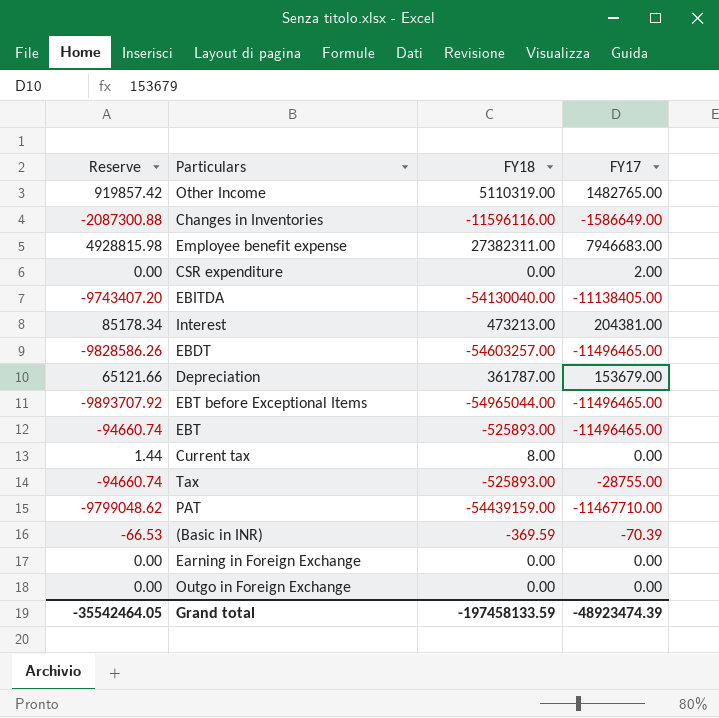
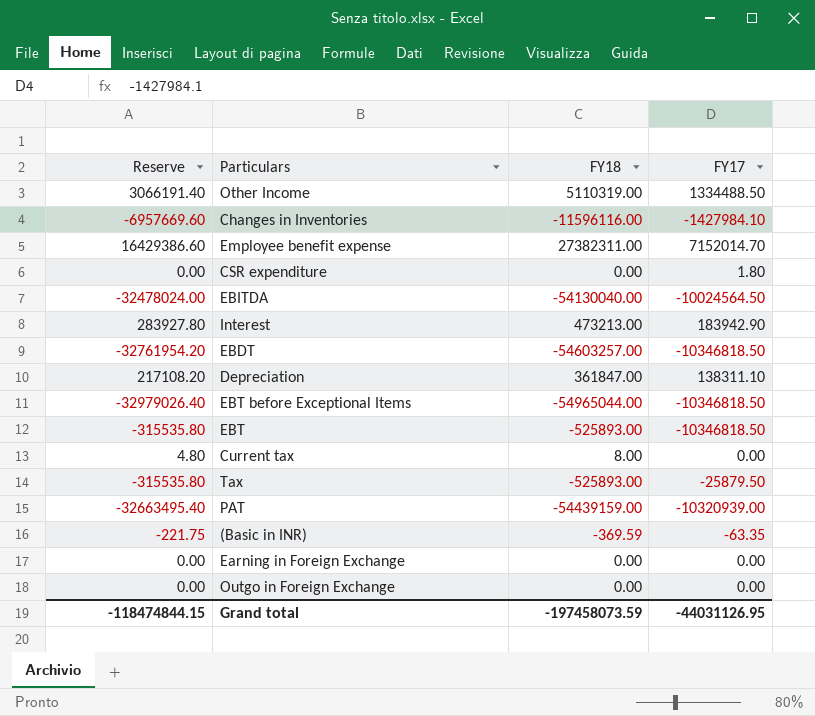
column Reserve | formula: [FY18] * 0.18 -> [FY18] * 0.6
Other Income | FY17: 1482765.00 -> 1334488.50
Changes in Inventories | FY17: -1586649.00 -> -1427984.10
Employee benefit expense | FY17: 7946683.00 -> 7152014.70
CSR expenditure | FY17: 2.00 -> 1.80
EBITDA | FY17: -11138405.00 -> -10024564.50
Interest | FY17: 204381.00 -> 183942.90
EBDT | FY17: -11496465.00 -> -10346818.50
Depreciation | FY18: 361787.00 -> 361847.00
Depreciation | FY17: 153679.00 -> 138311.10
EBT before Exceptional Items | FY17: -11496465.00 -> -10346818.50
EBT | FY17: -11496465.00 -> -10346818.50
Tax | FY17: -28755.00 -> -25879.50
PAT | FY17: -11467710.00 -> -10320939.00
(Basic in INR) | FY17: -70.39 -> -63.35
Grand total | Reserve: -35542464.05 -> -118474844.15
Grand total | FY18: -197458133.59 -> -197458073.59
Grand total | FY17: -48923474.39 -> -44031126.95

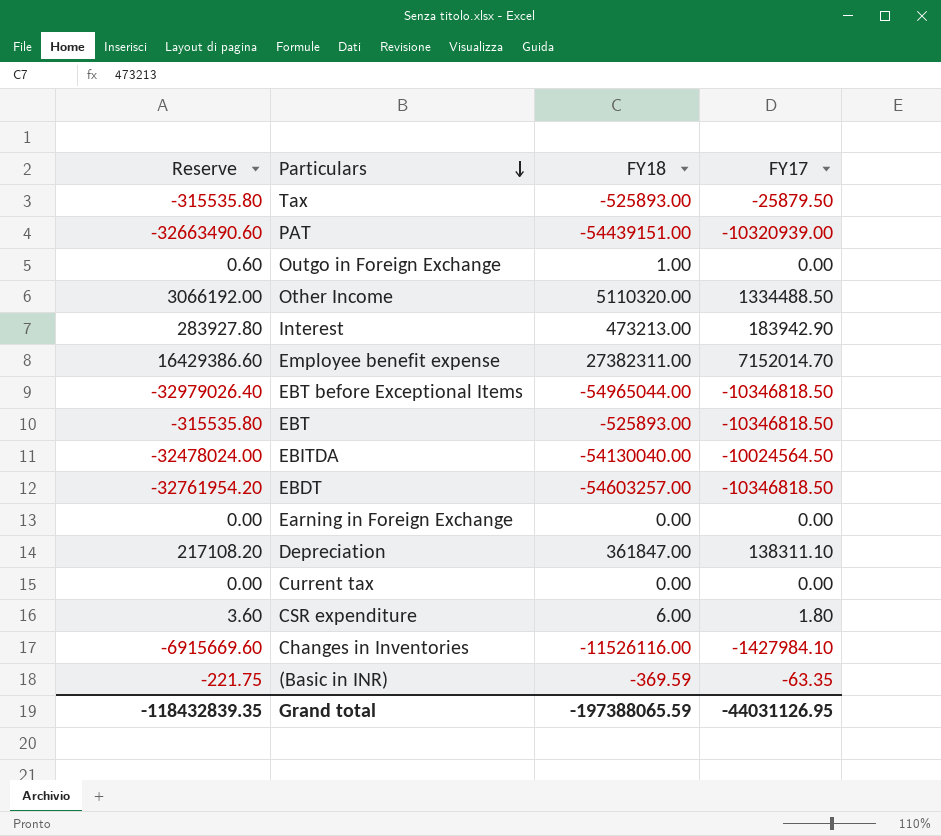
row order: none -> Particulars descending
PAT | Reserve: -32663495.40 -> -32663490.60
PAT | FY18: -54439159.00 -> -54439151.00
Outgo in Foreign Exchange | Reserve: 0.00 -> 0.60
Outgo in Foreign Exchange | FY18: 0.00 -> 1.00
Other Income | Reserve: 3066191.40 -> 3066192.00
Other Income | FY18: 5110319.00 -> 5110320.00
Current tax | Reserve: 4.80 -> 0.00
Current tax | FY18: 8.00 -> 0.00
CSR expenditure | Reserve: 0.00 -> 3.60
CSR expenditure | FY18: 0.00 -> 6.00
Changes in Inventories | Reserve: -6957669.60 -> -6915669.60
Changes in Inventories | FY18: -11596116.00 -> -11526116.00
Grand total | Reserve: -118474844.15 -> -118432839.35
Grand total | FY18: -197458073.59 -> -197388065.59

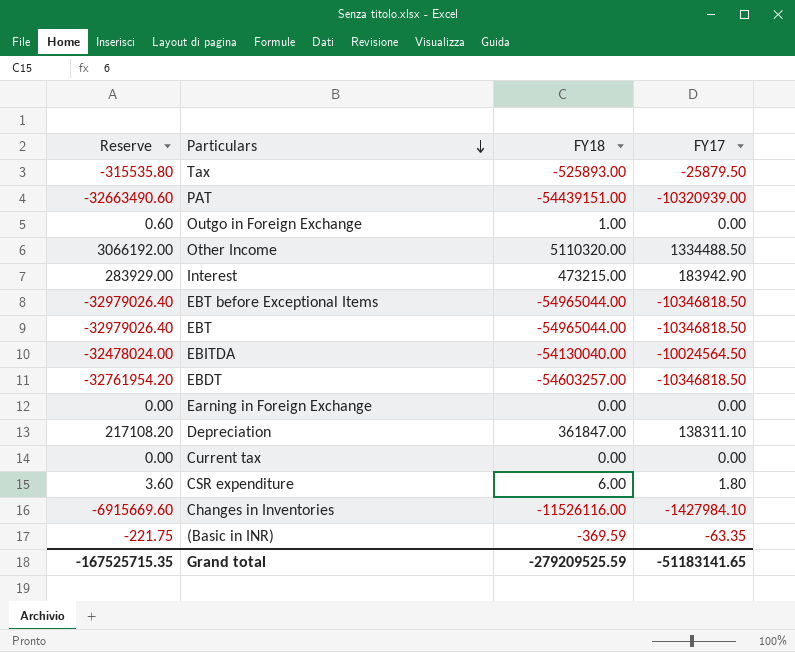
row Employee benefit expense: 16429386.60 | 27382311.00 | 7152014.70 -> none
Interest | Reserve: 283927.80 -> 283929.00
Interest | FY18: 473213.00 -> 473215.00
EBT | Reserve: -315535.80 -> -32979026.40
EBT | FY18: -525893.00 -> -54965044.00
Grand total | Reserve: -118432839.35 -> -167525715.35
Grand total | FY18: -197388065.59 -> -279209525.59
Grand total | FY17: -44031126.95 -> -51183141.65

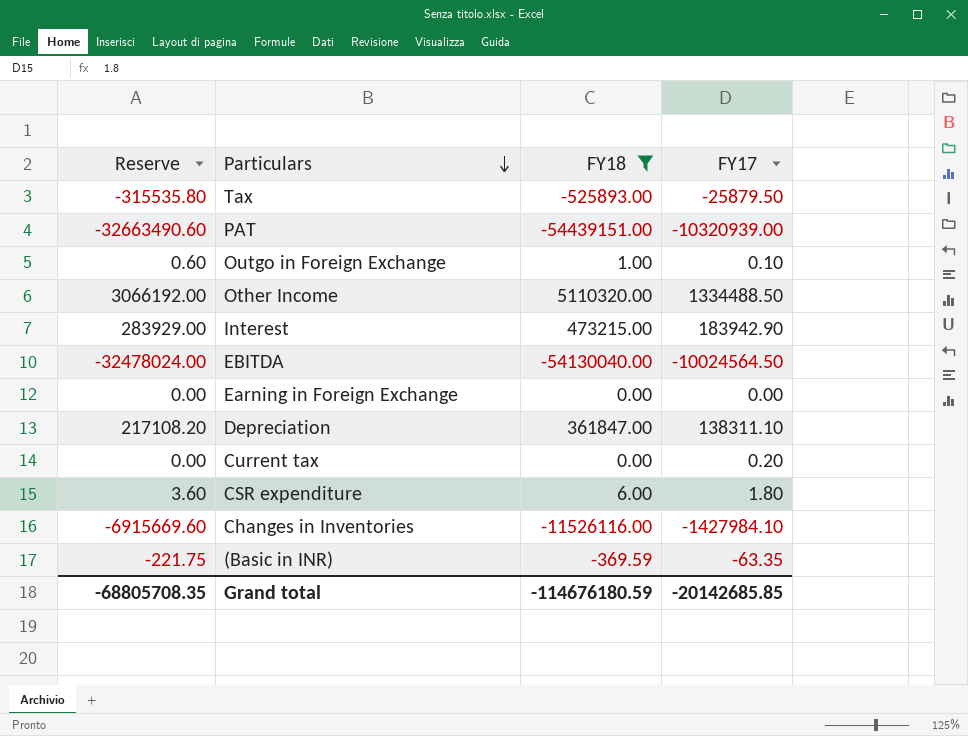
filter: none -> FY18 >= -54439151.00
Outgo in Foreign Exchange | FY17: 0.00 -> 0.10
Current tax | FY17: 0.00 -> 0.20
Grand total | Reserve: -167525715.35 -> -68805708.35
Grand total | FY18: -279209525.59 -> -114676180.59
Grand total | FY17: -51183141.65 -> -20142685.85

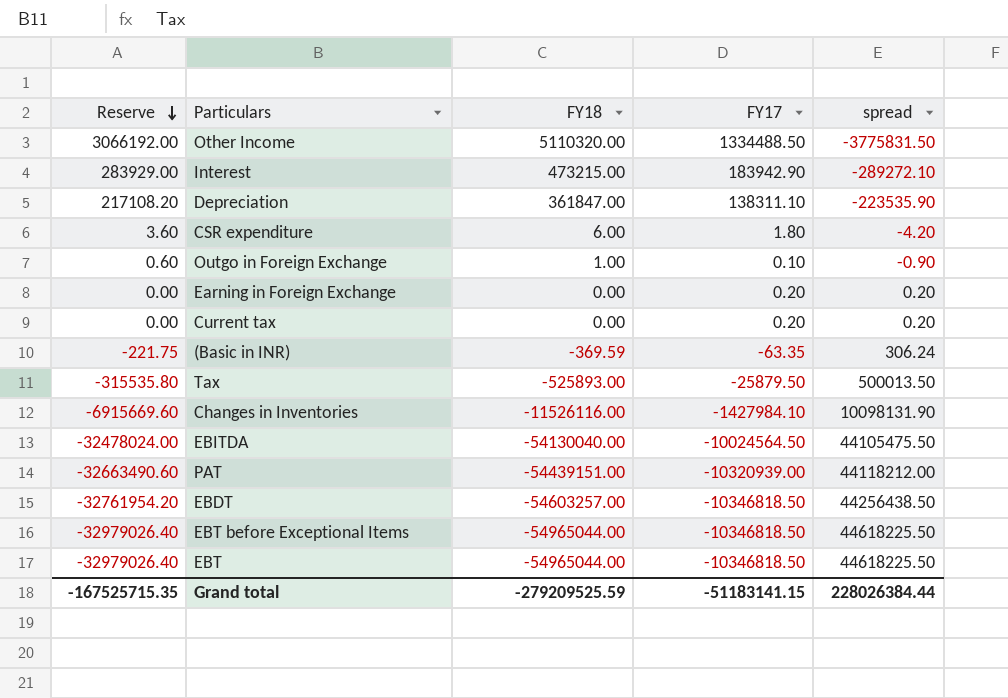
filter: FY18 >= -54439151.00 -> none
row order: Particulars descending -> Reserve descending
column spread | formula: none -> [FY17] - [FY18]
Earning in Foreign Exchange | FY17: 0.00 -> 0.20
Grand total | Reserve: -68805708.35 -> -167525715.35
Grand total | FY18: -114676180.59 -> -279209525.59
Grand total | FY17: -20142685.85 -> -51183141.15

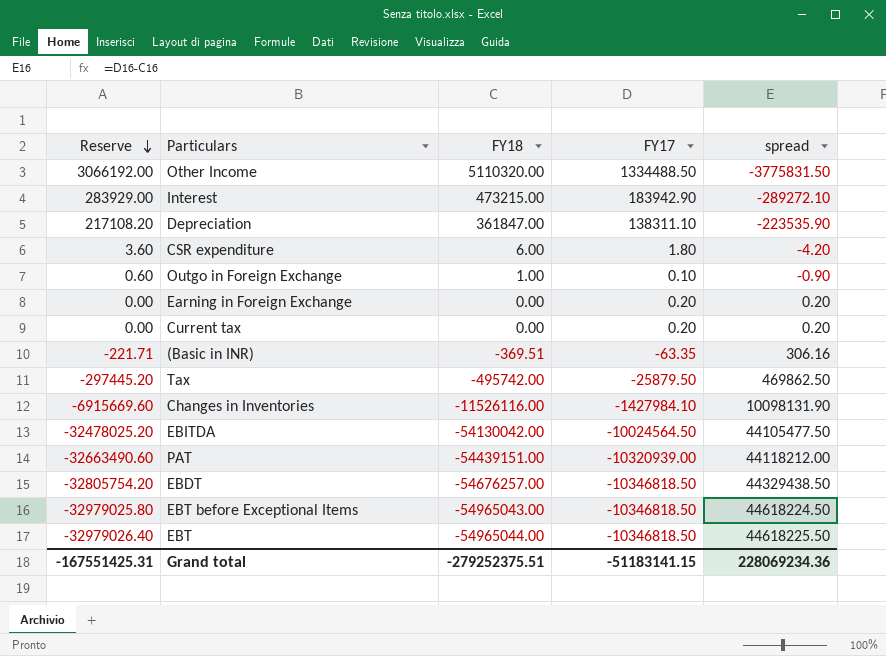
(Basic in INR) | Reserve: -221.75 -> -221.71
(Basic in INR) | FY18: -369.59 -> -369.51
(Basic in INR) | spread: 306.24 -> 306.16
Tax | Reserve: -315535.80 -> -297445.20
Tax | FY18: -525893.00 -> -495742.00
Tax | spread: 500013.50 -> 469862.50
EBITDA | Reserve: -32478024.00 -> -32478025.20
EBITDA | FY18: -54130040.00 -> -54130042.00
EBITDA | spread: 44105475.50 -> 44105477.50
EBDT | Reserve: -32761954.20 -> -32805754.20
EBDT | FY18: -54603257.00 -> -54676257.00
EBDT | spread: 44256438.50 -> 44329438.50
EBT before Exceptional Items | Reserve: -32979026.40 -> -32979025.80
EBT before Exceptional Items | FY18: -54965044.00 -> -54965043.00
EBT before Exceptional Items | spread: 44618225.50 -> 44618224.50
Grand total | Reserve: -167525715.35 -> -167551425.31
Grand total | FY18: -279209525.59 -> -279252375.51
Grand total | spread: 228026384.44 -> 228069234.36

